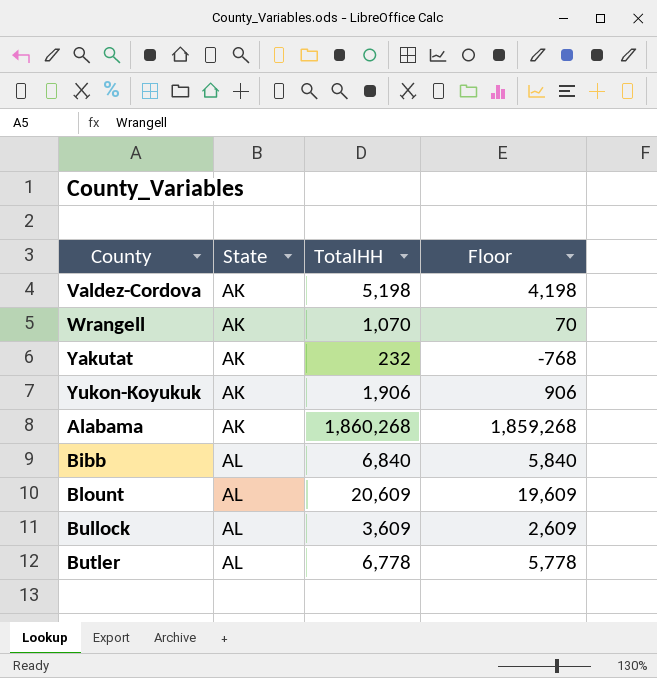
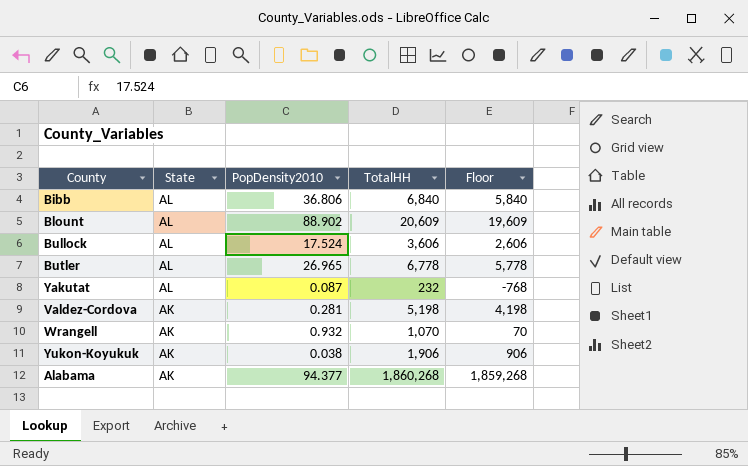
row order: State ascending -> State descending
column PopDensity2010 | position: none -> 3
Bullock | TotalHH: 3,609 -> 3,606
Bullock | Floor: 2,609 -> 2,606
Yakutat | State: AK -> AL

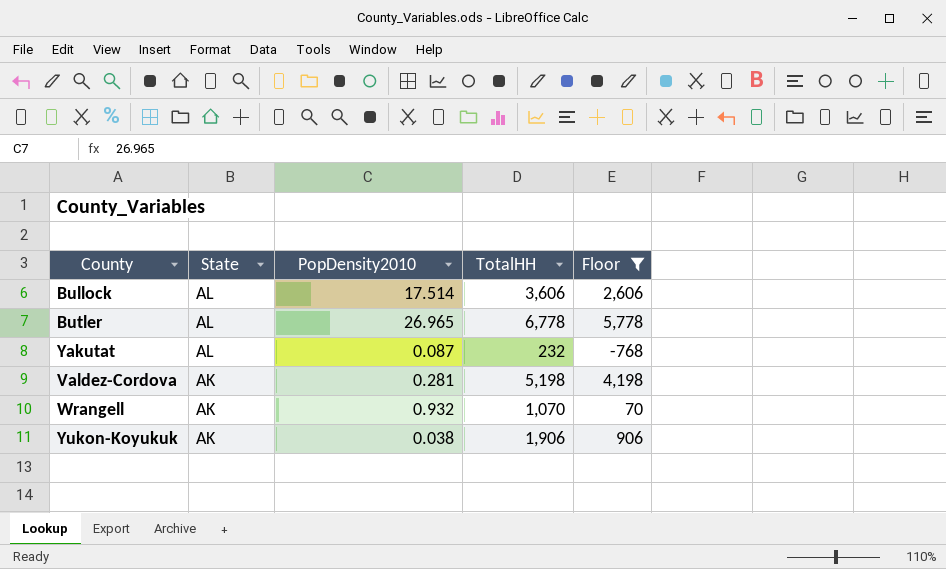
filter: none -> Floor <= 5,778
Bullock | PopDensity2010: 17.524 -> 17.514

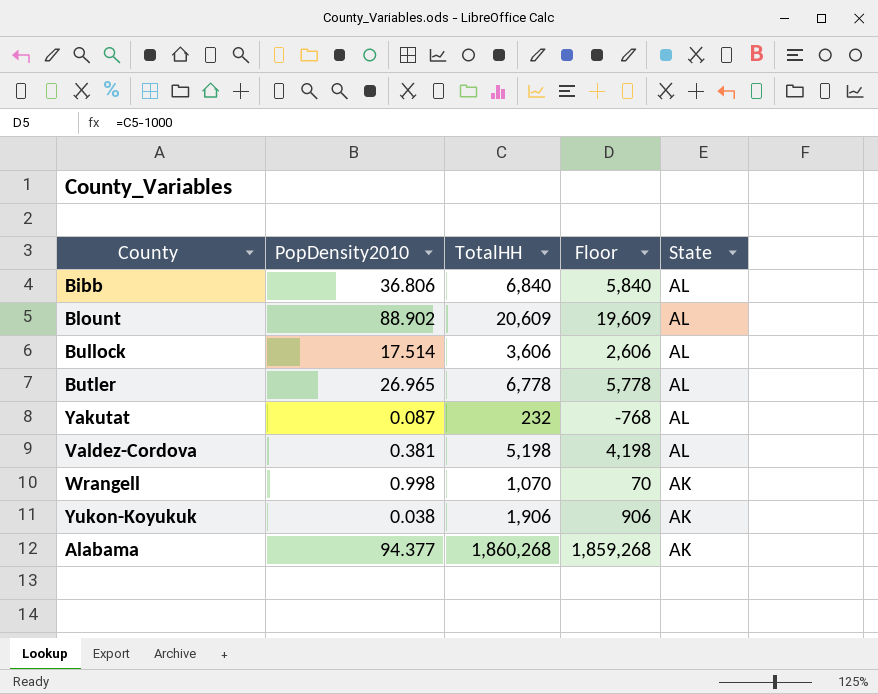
filter: Floor <= 5,778 -> none
column State | position: 2 -> 5
Valdez-Cordova | PopDensity2010: 0.281 -> 0.381
Valdez-Cordova | State: AK -> AL
Wrangell | PopDensity2010: 0.932 -> 0.998

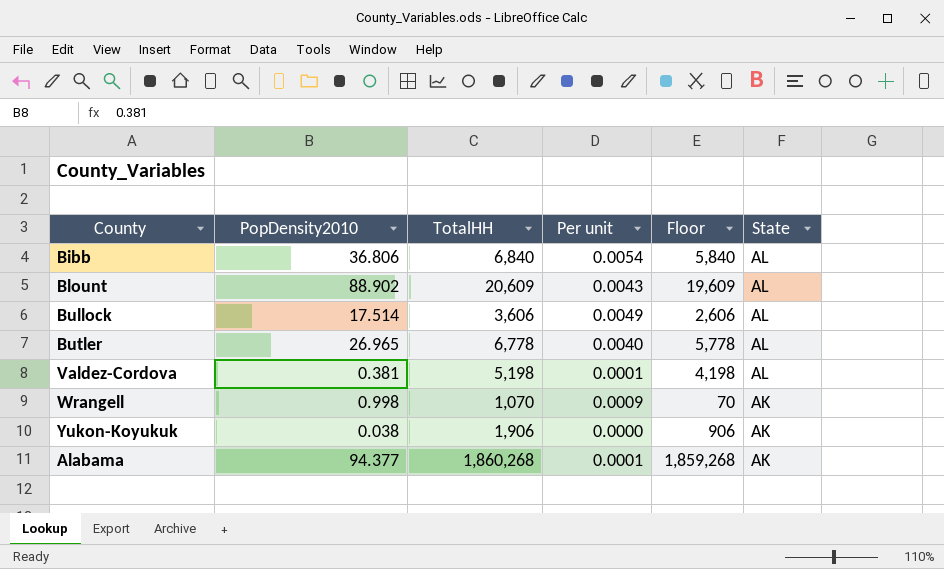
column Per unit | formula: none -> [PopDensity2010] / [TotalHH]
row Yakutat: 0.087 | 232 | -768 | AL -> none

